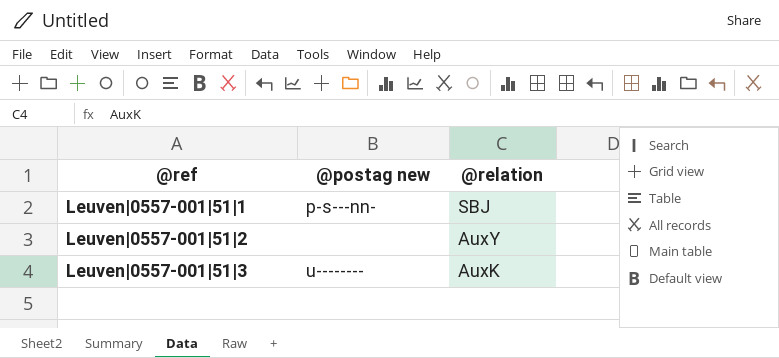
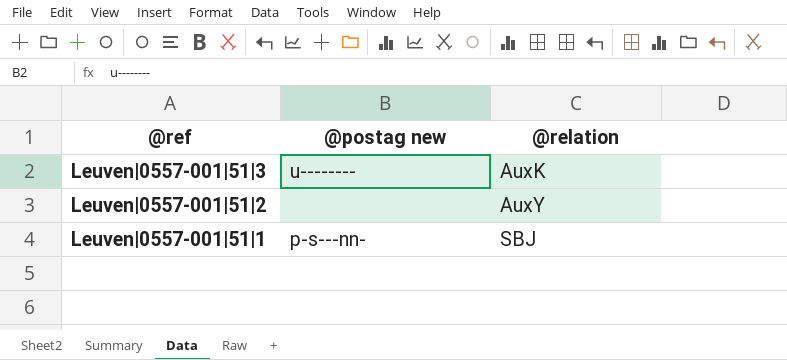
row order: @ref ascending -> @ref descending

